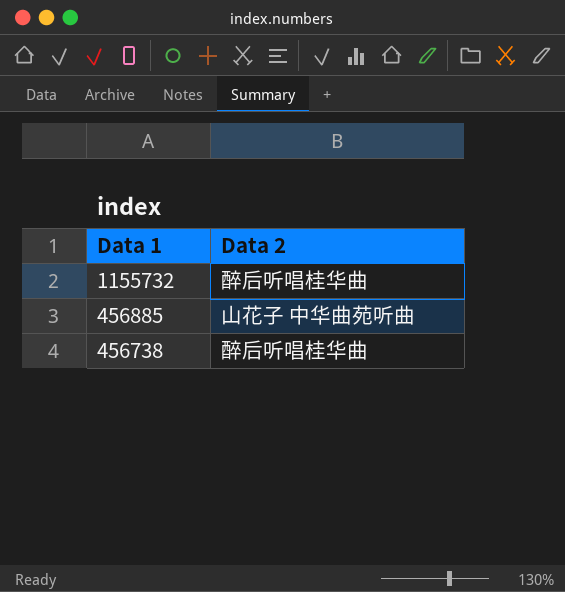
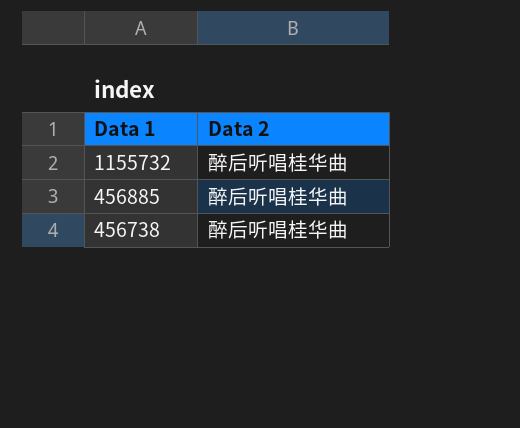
456885 | Data 2: 山花子 中华曲苑听曲 -> 醉后听唱桂华曲

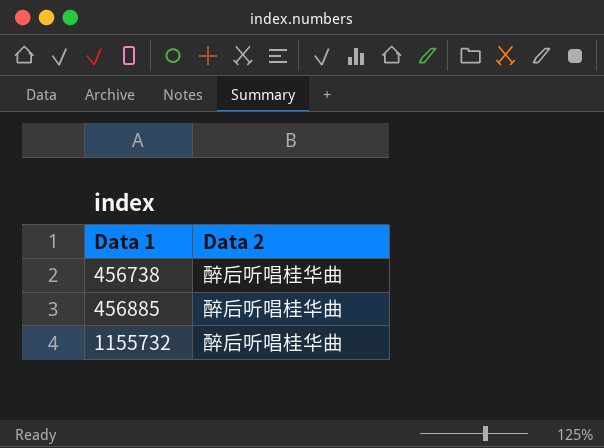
row order: Data 1 descending -> Data 1 ascending

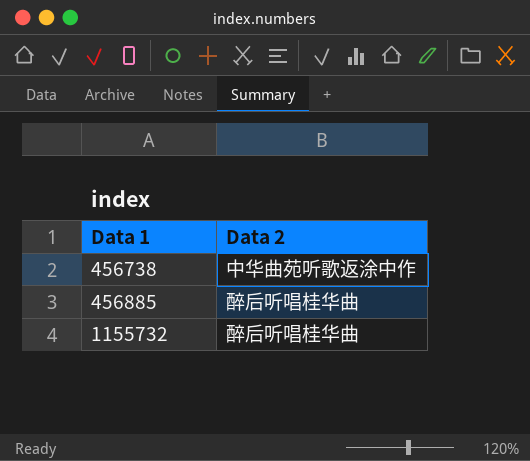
456738 | Data 2: 醉后听唱桂华曲 -> 中华曲苑听歌返涂中作

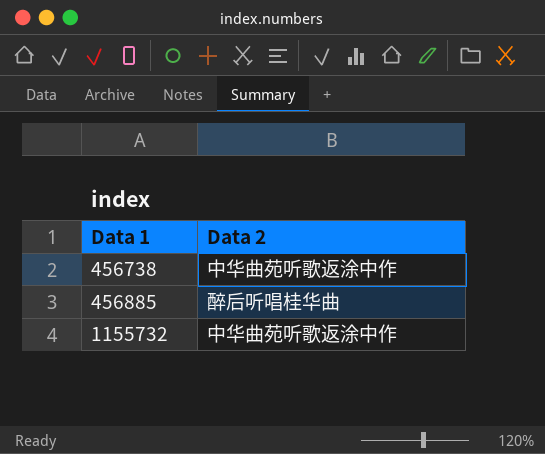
1155732 | Data 2: 醉后听唱桂华曲 -> 中华曲苑听歌返涂中作

